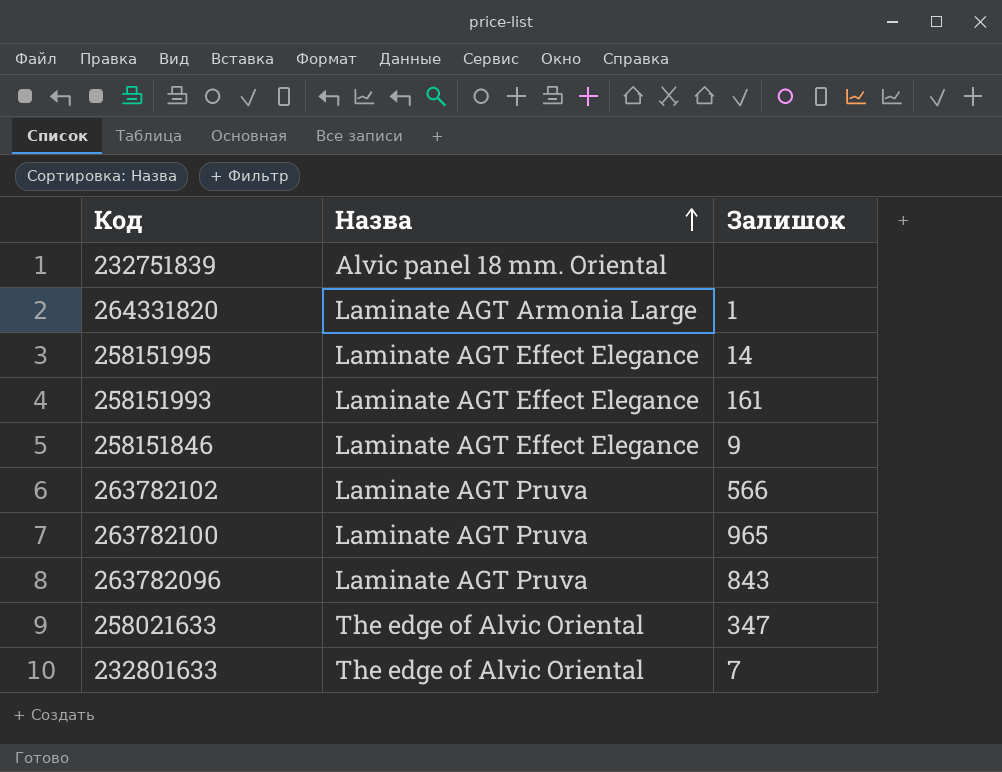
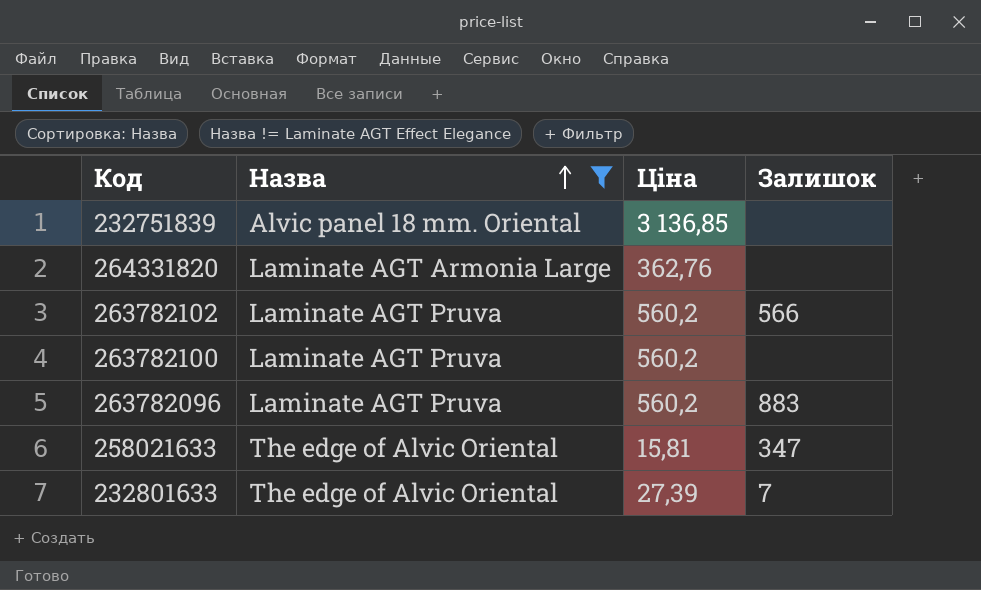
filter: none -> Назва != Laminate AGT Effect Elegance
column Ціна | position: none -> 3
264331820 | Залишок: 1 -> none
263782100 | Залишок: 965 -> none
263782096 | Залишок: 843 -> 883

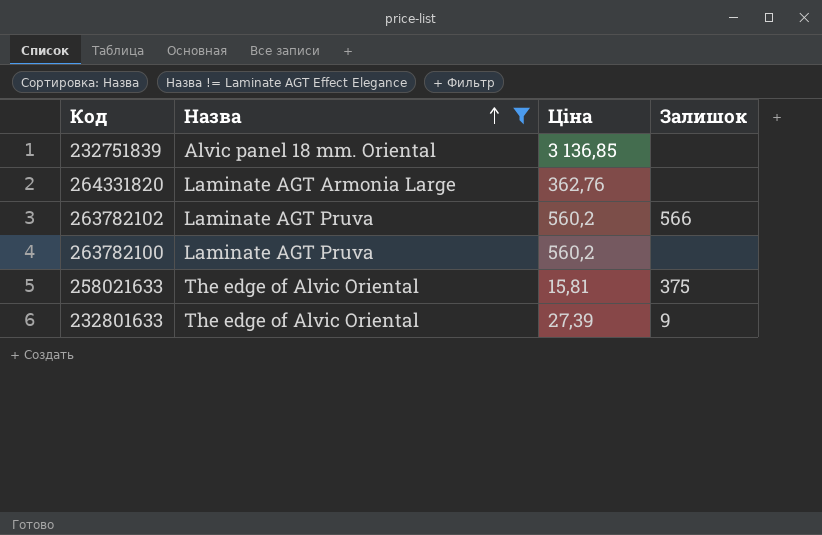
row 263782096: Laminate AGT Pruva | 560,2 | 883 -> none
258021633 | Залишок: 347 -> 375
232801633 | Залишок: 7 -> 9

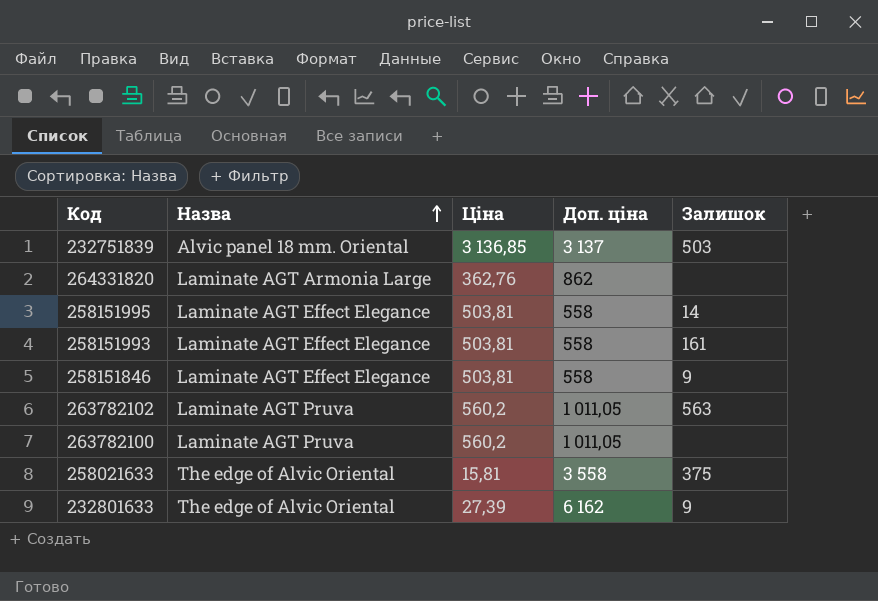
filter: Назва != Laminate AGT Effect Elegance -> none
column Доп. ціна | position: none -> 4
232751839 | Залишок: none -> 503
263782102 | Залишок: 566 -> 563

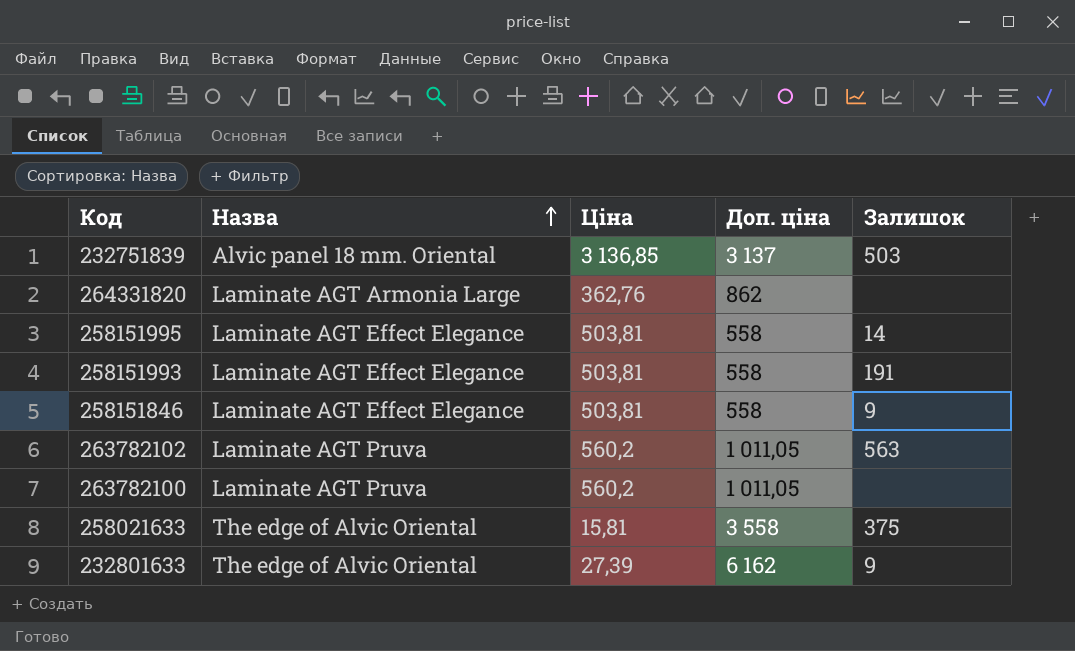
258151993 | Залишок: 161 -> 191

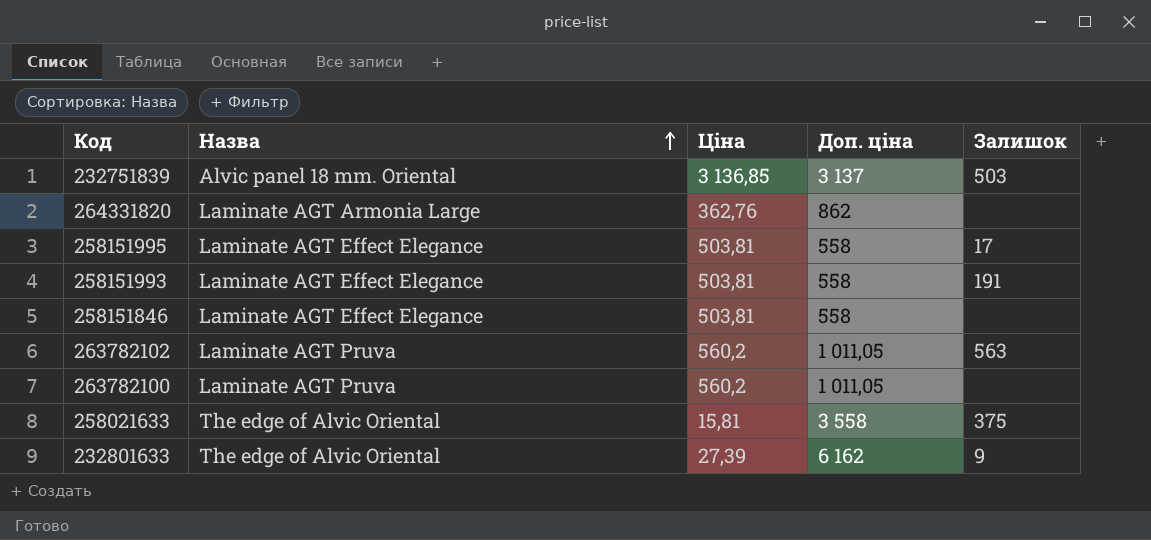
258151995 | Залишок: 14 -> 17
258151846 | Залишок: 9 -> none

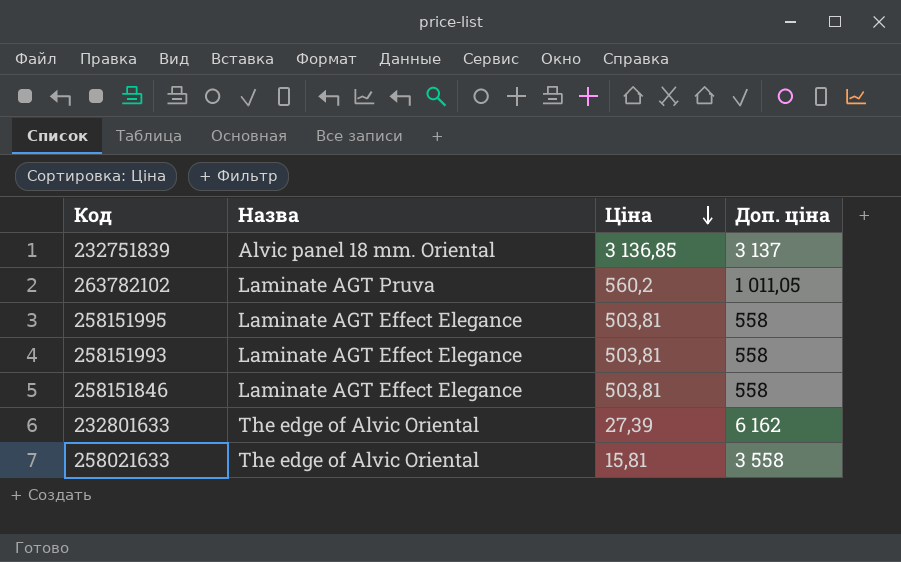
row order: Назва ascending -> Ціна descending
column Залишок | position: 5 -> none
row 264331820: Laminate AGT Armonia Large | 362,76 | 862 | none -> none
row 263782100: Laminate AGT Pruva | 560,2 | 1 011,05 | none -> none

